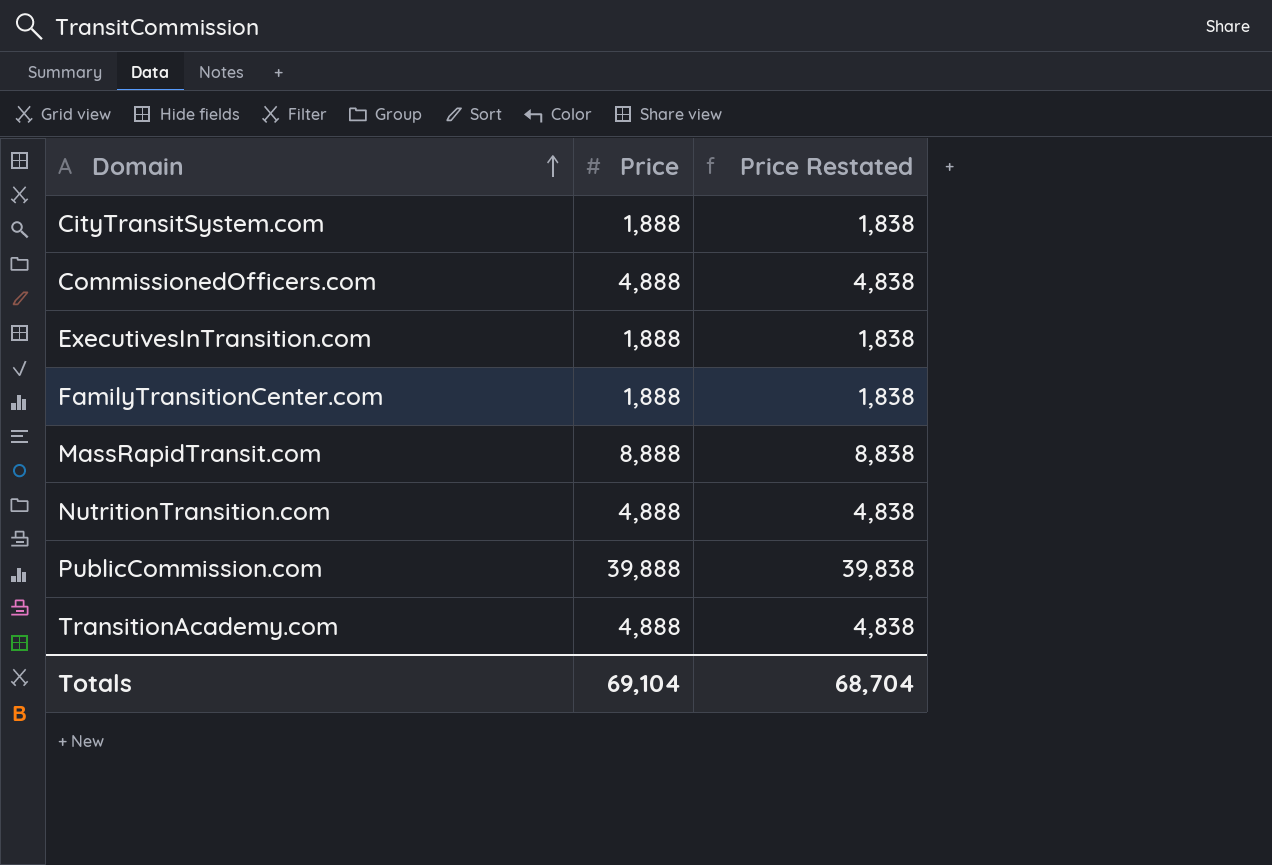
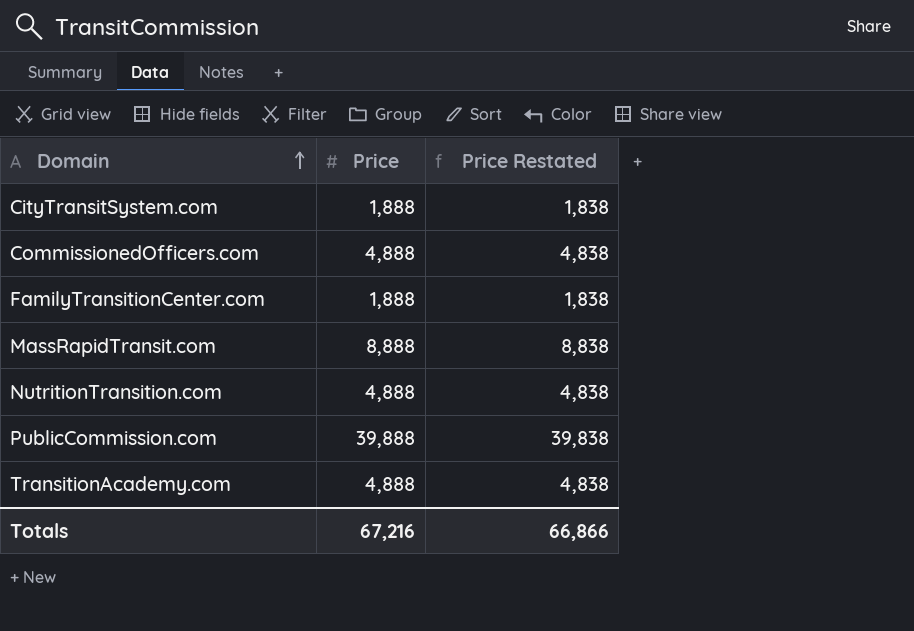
row ExecutivesInTransition.com: 1,888 | 1,838 -> none
Totals | Price: 69,104 -> 67,216
Totals | Price Restated: 68,704 -> 66,866

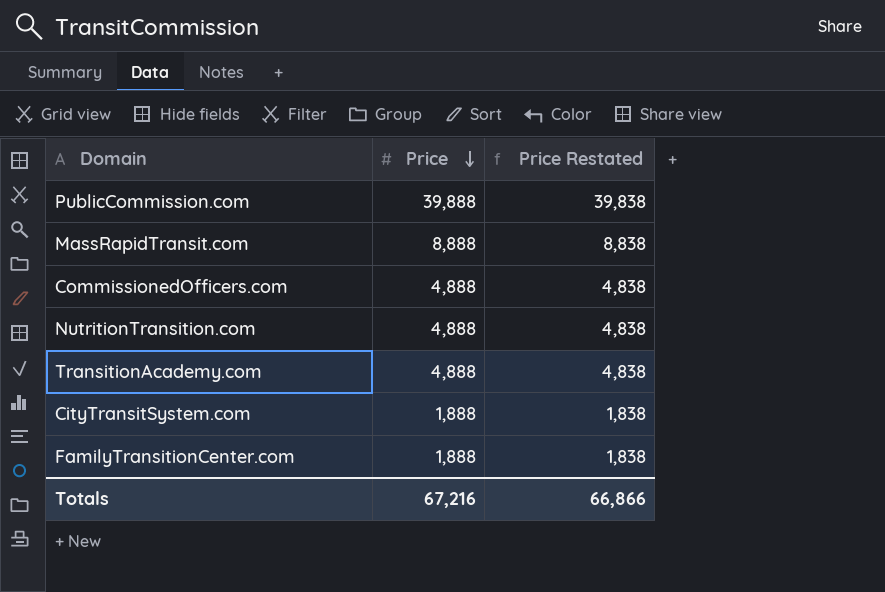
row order: Domain ascending -> Price descending

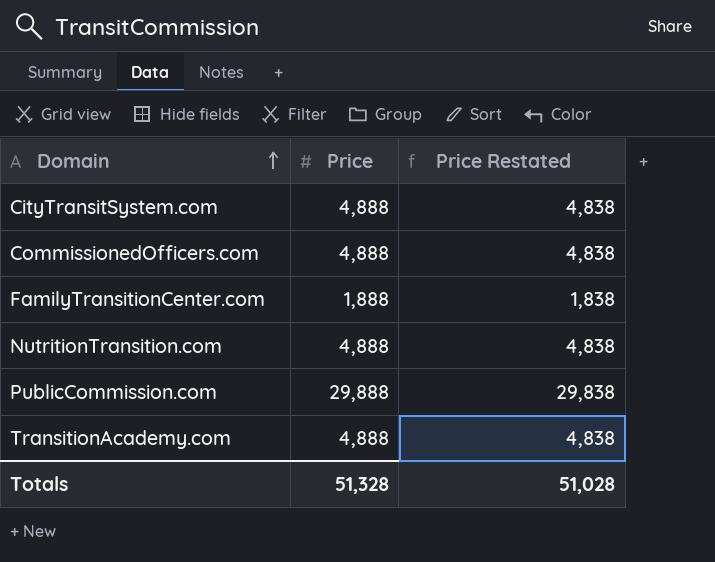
row order: Price descending -> Domain ascending
row MassRapidTransit.com: 8,888 | 8,838 -> none
CityTransitSystem.com | Price: 1,888 -> 4,888
CityTransitSystem.com | Price Restated: 1,838 -> 4,838
PublicCommission.com | Price: 39,888 -> 29,888
PublicCommission.com | Price Restated: 39,838 -> 29,838
Totals | Price: 67,216 -> 51,328
Totals | Price Restated: 66,866 -> 51,028

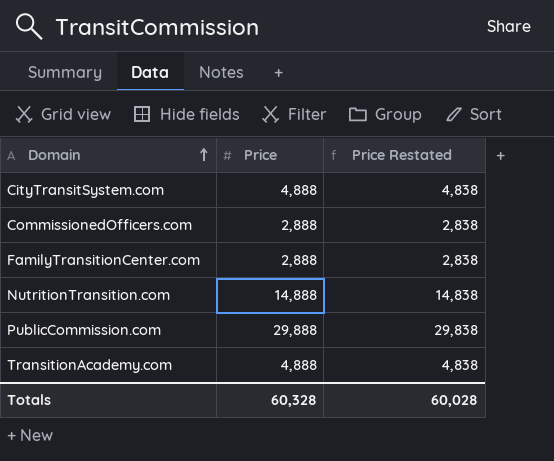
CommissionedOfficers.com | Price: 4,888 -> 2,888
CommissionedOfficers.com | Price Restated: 4,838 -> 2,838
FamilyTransitionCenter.com | Price: 1,888 -> 2,888
FamilyTransitionCenter.com | Price Restated: 1,838 -> 2,838
NutritionTransition.com | Price: 4,888 -> 14,888
NutritionTransition.com | Price Restated: 4,838 -> 14,838
Totals | Price: 51,328 -> 60,328
Totals | Price Restated: 51,028 -> 60,028

